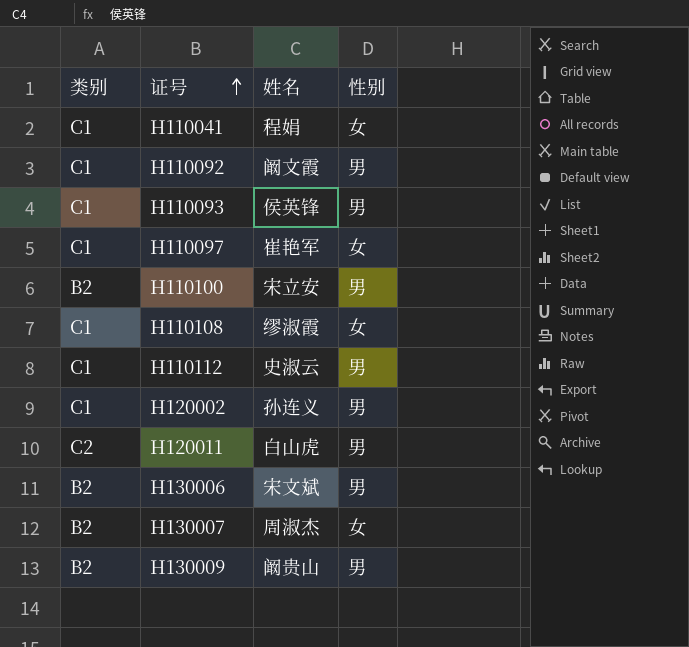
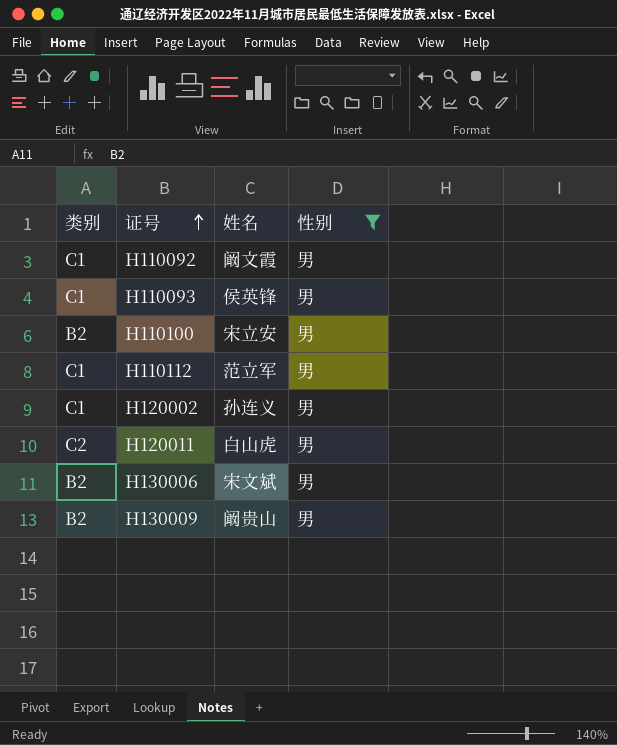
filter: none -> 性别 = 男
H110112 | 姓名: 史淑云 -> 范立军

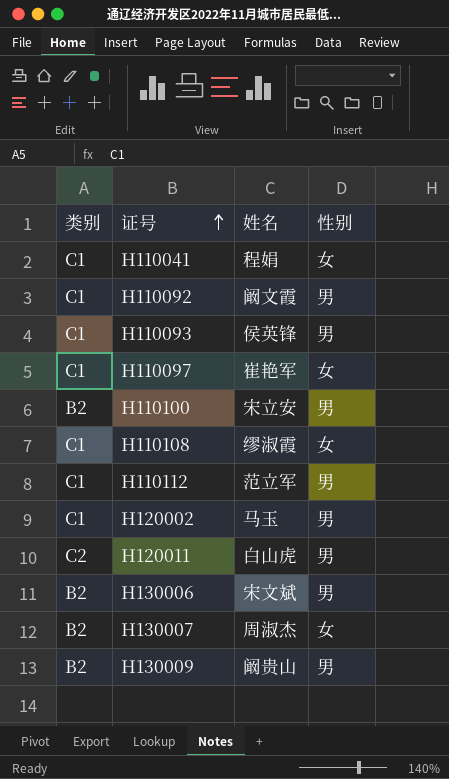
filter: 性别 = 男 -> none
H120002 | 姓名: 孙连义 -> 马玉

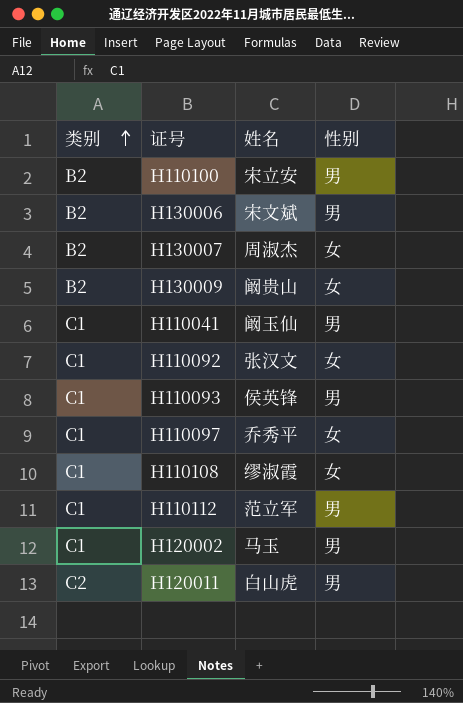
row order: 证号 ascending -> 类别 ascending
H130009 | 性别: 男 -> 女
H110041 | 姓名: 程娟 -> 阚玉仙
H110041 | 性别: 女 -> 男
H110092 | 姓名: 阚文霞 -> 张汉文
H110092 | 性别: 男 -> 女
H110097 | 姓名: 崔艳军 -> 乔秀平

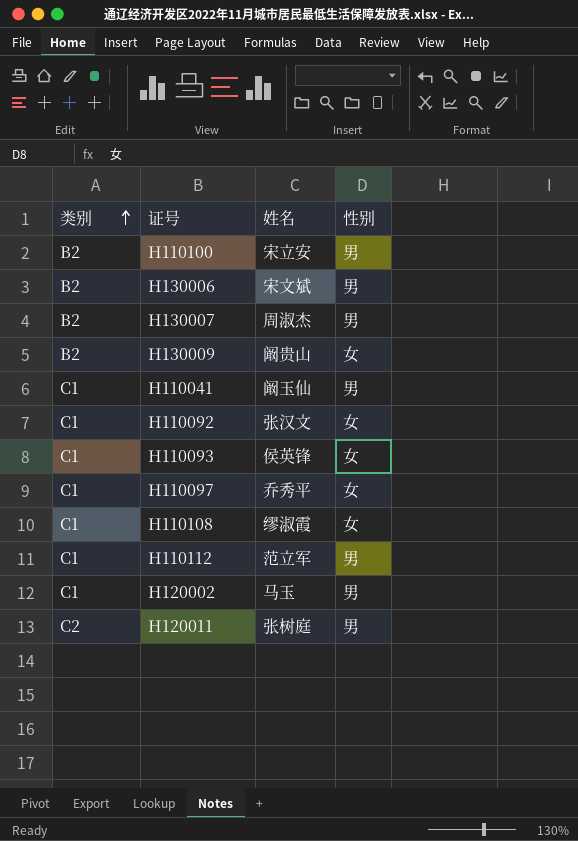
H130007 | 性别: 女 -> 男
H110093 | 性别: 男 -> 女
H120011 | 姓名: 白山虎 -> 张树庭

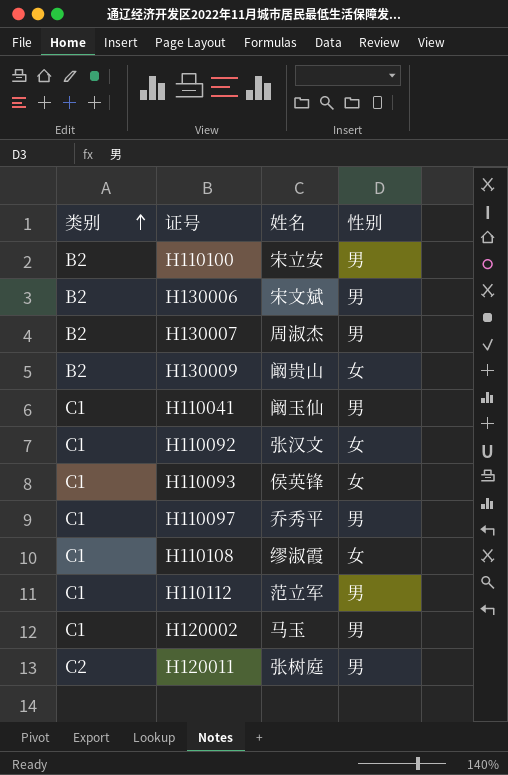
H110097 | 性别: 女 -> 男

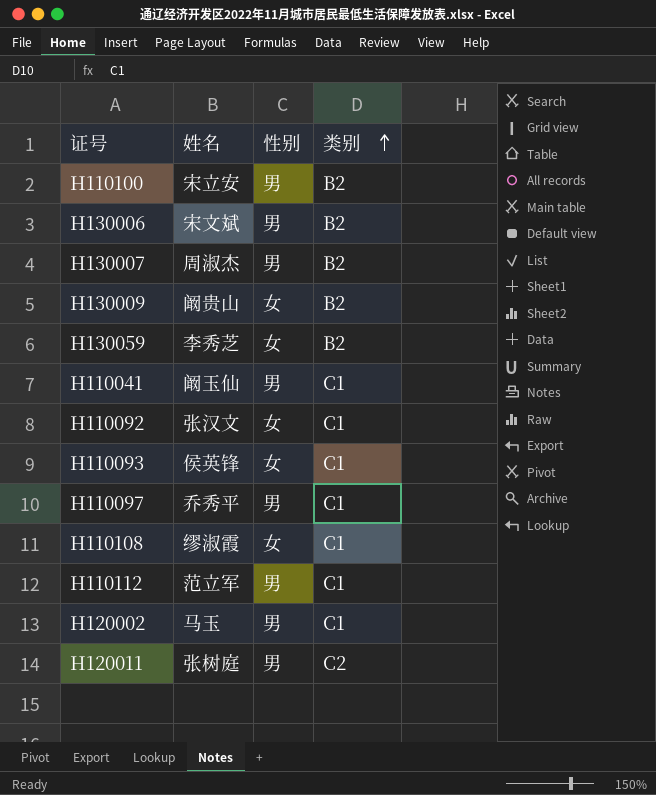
column 类别 | position: 1 -> 4
row H130059: none -> 李秀芝 | 女 | B2

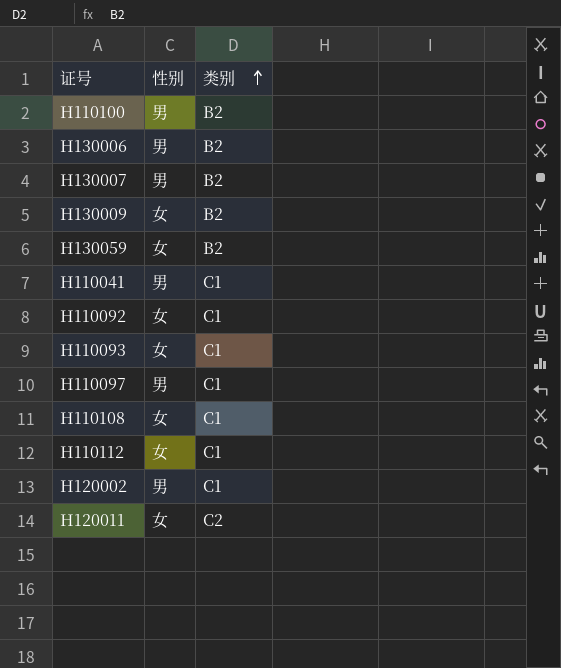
column 姓名 | position: 2 -> none
H110112 | 性别: 男 -> 女
H120011 | 性别: 男 -> 女

